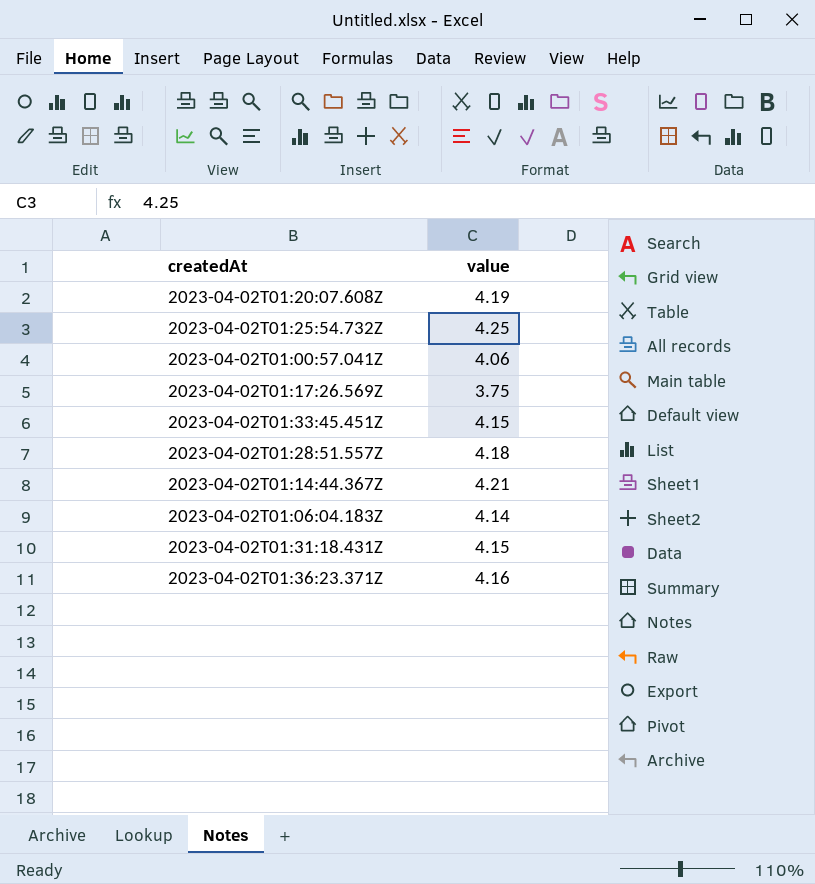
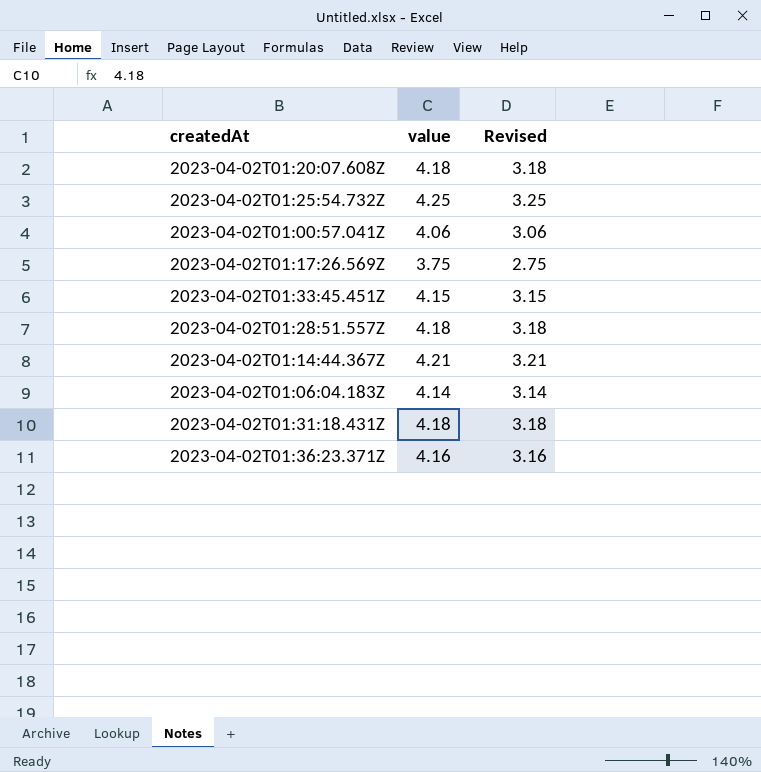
column Revised | formula: none -> [value] - 1
2023-04-02T01:20:07.608Z | value: 4.19 -> 4.18
2023-04-02T01:31:18.431Z | value: 4.15 -> 4.18

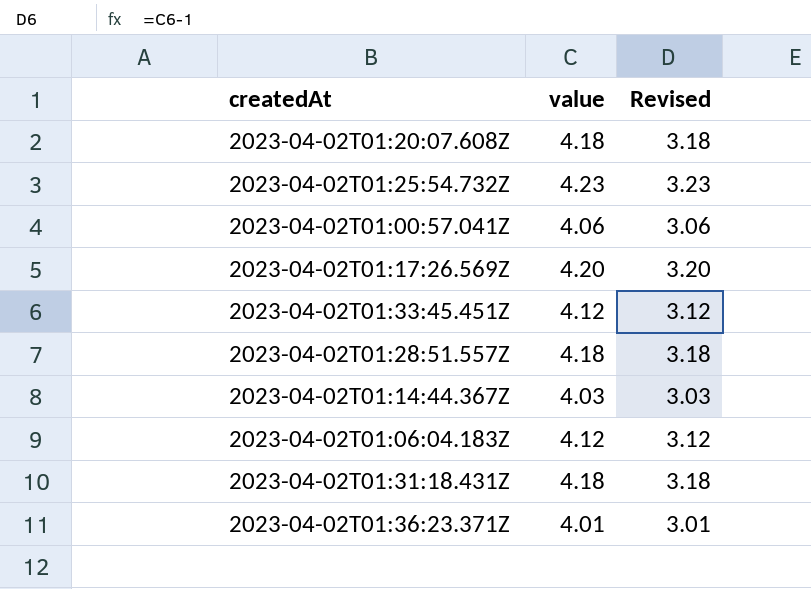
2023-04-02T01:25:54.732Z | value: 4.25 -> 4.23
2023-04-02T01:25:54.732Z | Revised: 3.25 -> 3.23
2023-04-02T01:17:26.569Z | value: 3.75 -> 4.20
2023-04-02T01:17:26.569Z | Revised: 2.75 -> 3.20
2023-04-02T01:33:45.451Z | value: 4.15 -> 4.12
2023-04-02T01:33:45.451Z | Revised: 3.15 -> 3.12
2023-04-02T01:14:44.367Z | value: 4.21 -> 4.03
2023-04-02T01:14:44.367Z | Revised: 3.21 -> 3.03
2023-04-02T01:06:04.183Z | value: 4.14 -> 4.12
2023-04-02T01:06:04.183Z | Revised: 3.14 -> 3.12
2023-04-02T01:36:23.371Z | value: 4.16 -> 4.01
2023-04-02T01:36:23.371Z | Revised: 3.16 -> 3.01

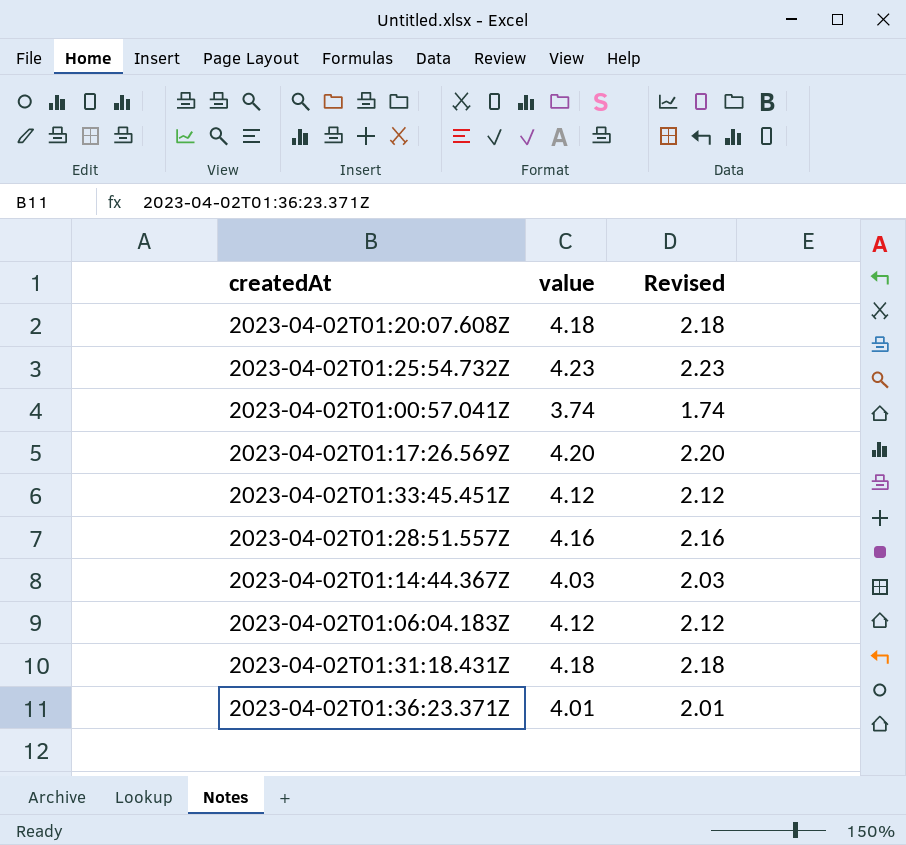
column Revised | formula: [value] - 1 -> [value] - 2
2023-04-02T01:00:57.041Z | value: 4.06 -> 3.74
2023-04-02T01:28:51.557Z | value: 4.18 -> 4.16

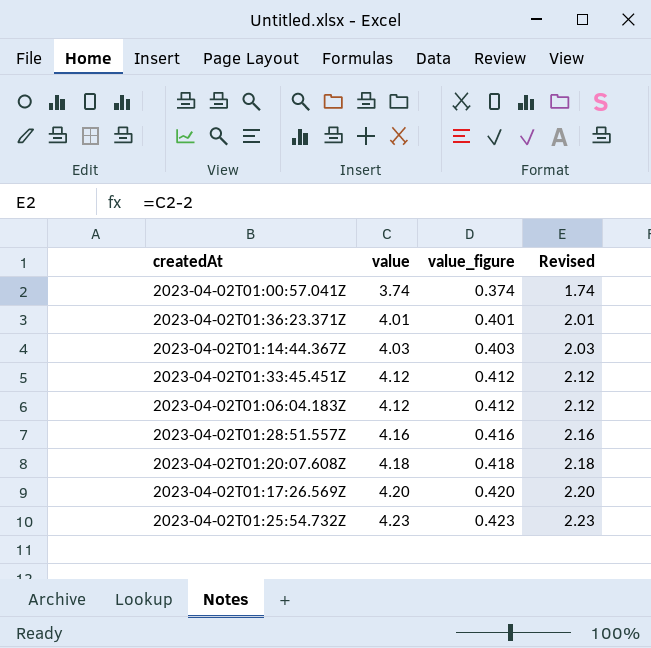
row order: none -> value ascending
column value_figure | formula: none -> [value] * 0.1
row 2023-04-02T01:31:18.431Z: 4.18 | 2.18 -> none

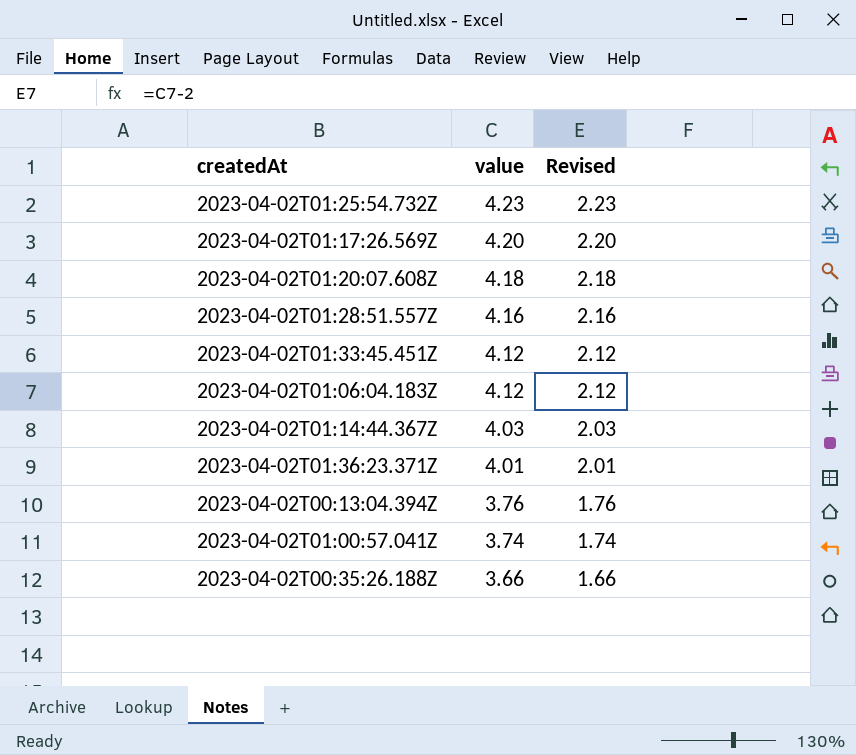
row order: value ascending -> value descending
column value_figure | formula: [value] * 0.1 -> none
row 2023-04-02T00:13:04.394Z: none -> 3.76 | 1.76
row 2023-04-02T00:35:26.188Z: none -> 3.66 | 1.66

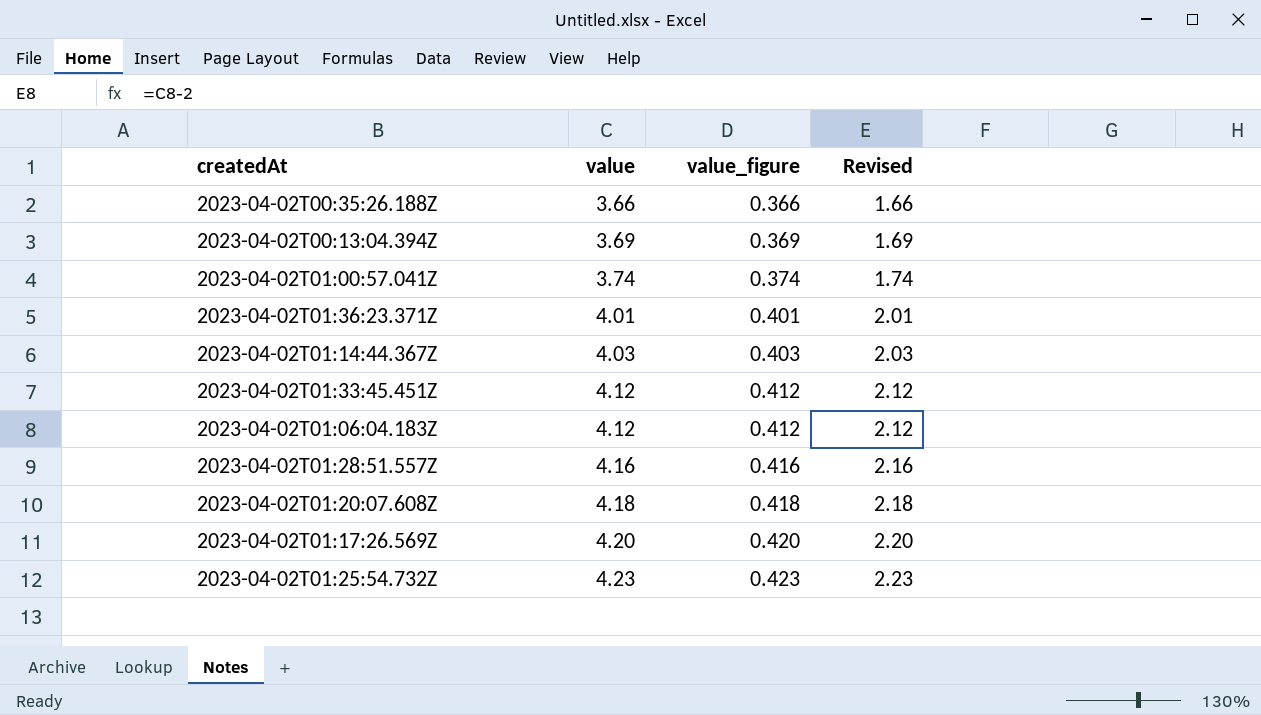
row order: value descending -> value ascending
column value_figure | formula: none -> [value] * 0.1
2023-04-02T00:13:04.394Z | value: 3.76 -> 3.69
2023-04-02T00:13:04.394Z | Revised: 1.76 -> 1.69

